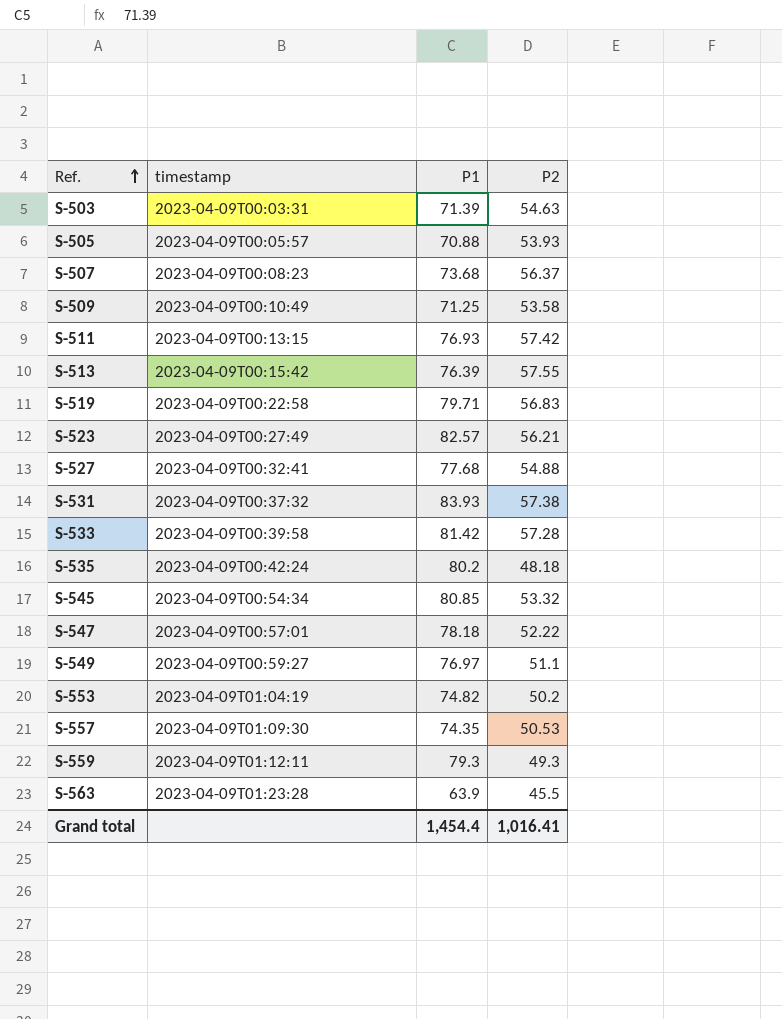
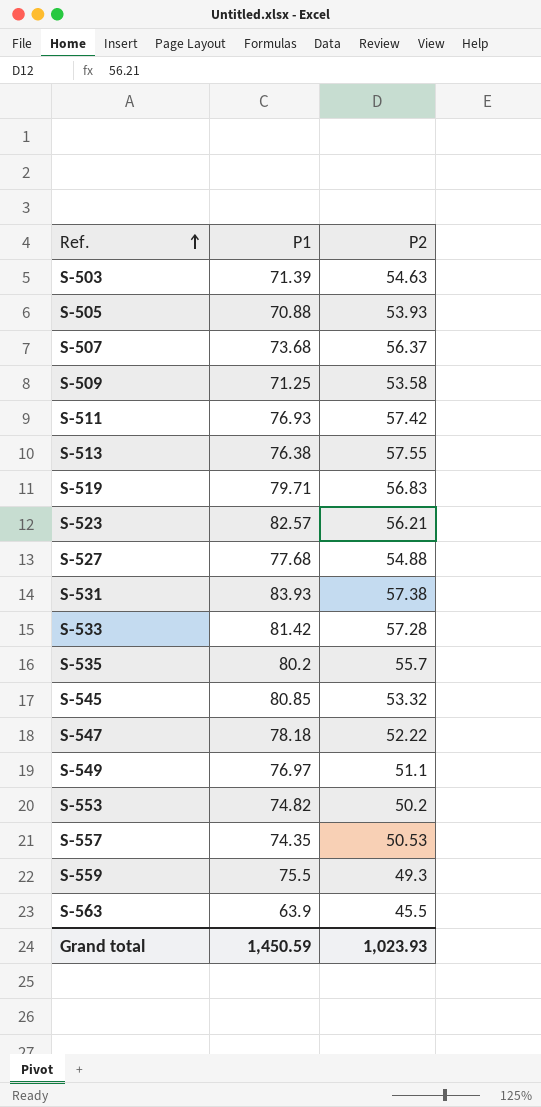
column timestamp | position: 2 -> none
S-513 | P1: 76.39 -> 76.38
S-535 | P2: 48.18 -> 55.7
S-559 | P1: 79.3 -> 75.5
Grand total | P1: 1,454.4 -> 1,450.59
Grand total | P2: 1,016.41 -> 1,023.93

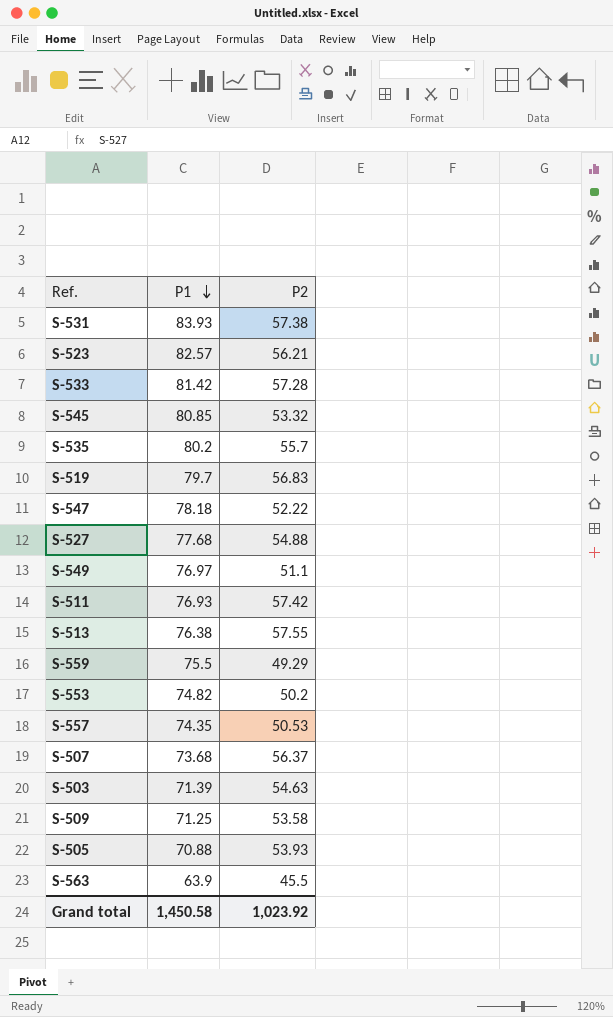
row order: Ref. ascending -> P1 descending
S-519 | P1: 79.71 -> 79.7
S-559 | P2: 49.3 -> 49.29
Grand total | P1: 1,450.59 -> 1,450.58
Grand total | P2: 1,023.93 -> 1,023.92

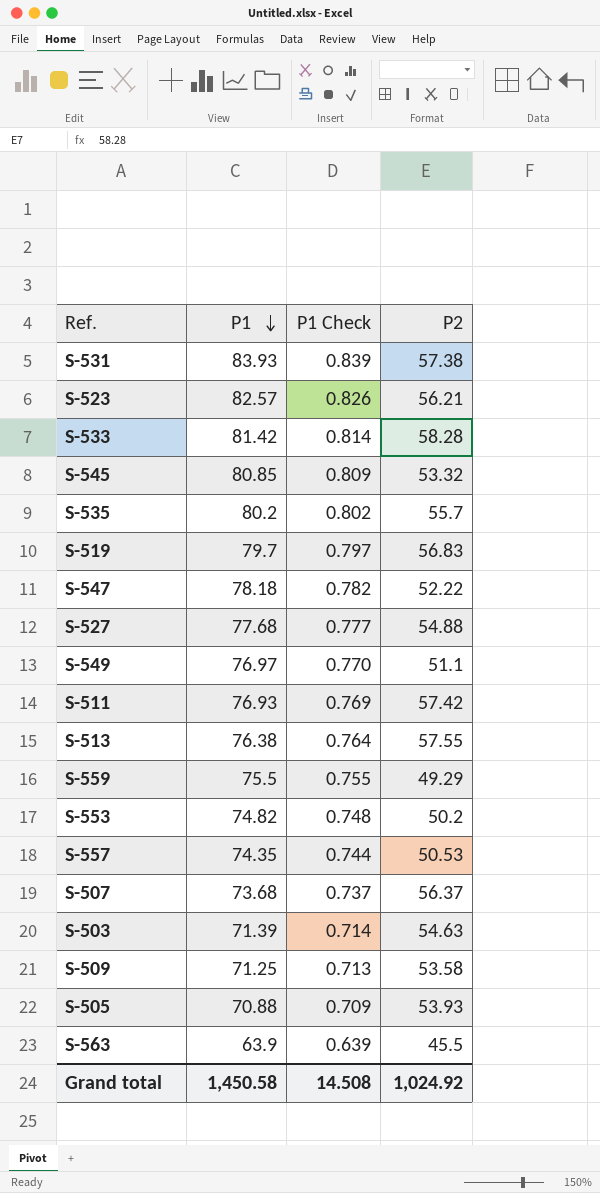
column P1 Check | formula: none -> [P1] * 0.01
S-533 | P2: 57.28 -> 58.28
Grand total | P2: 1,023.92 -> 1,024.92

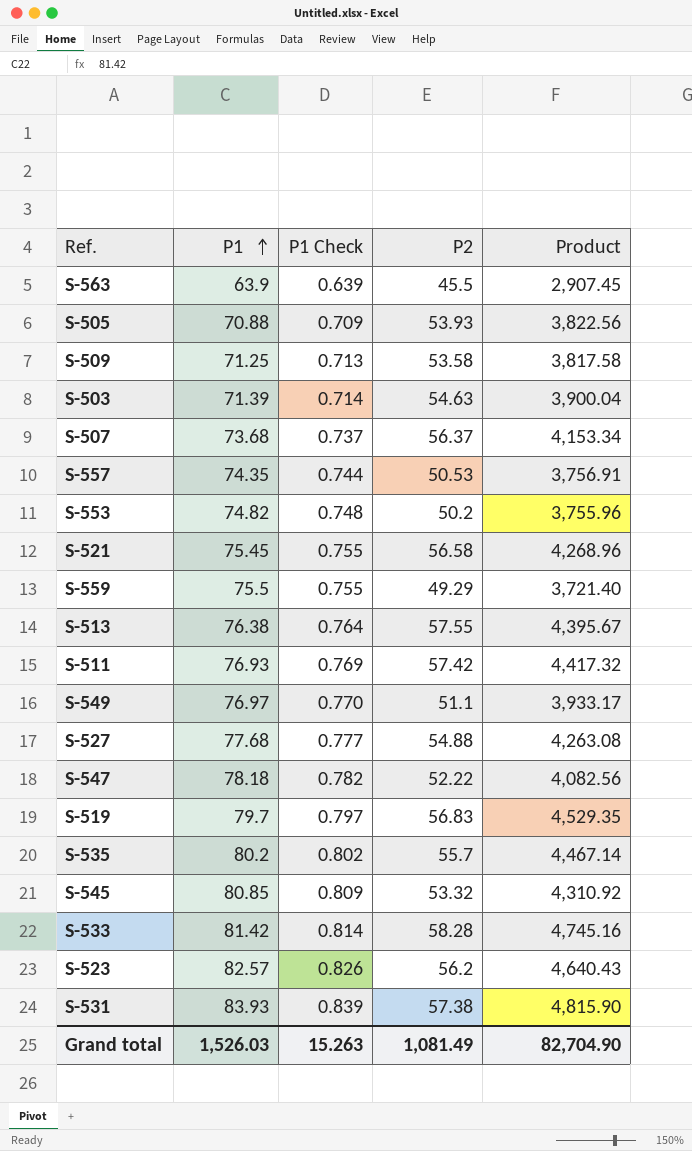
row order: P1 descending -> P1 ascending
column Product | formula: none -> [P1] * [P2]
row S-521: none -> 75.45 | 0.755 | 56.58 | 4,268.96
S-523 | P2: 56.21 -> 56.2
Grand total | P1: 1,450.58 -> 1,526.03
Grand total | P1 Check: 14.508 -> 15.263
Grand total | P2: 1,024.92 -> 1,081.49

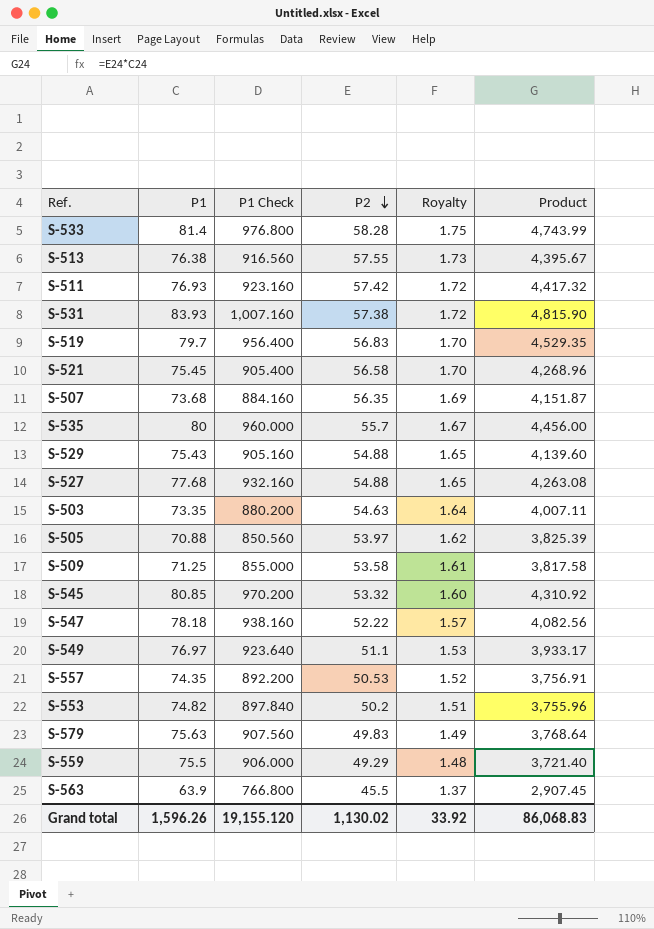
row order: P1 ascending -> P2 descending
column P1 Check | formula: [P1] * 0.01 -> [P1] * 12
column Royalty | formula: none -> [P2] * 0.03
row S-523: 82.57 | 0.826 | 56.2 | 4,640.43 -> none
S-533 | P1: 81.42 -> 81.4
S-533 | Product: 4,745.16 -> 4,743.99
S-507 | P2: 56.37 -> 56.35
S-507 | Product: 4,153.34 -> 4,151.87
S-535 | P1: 80.2 -> 80
S-535 | Product: 4,467.14 -> 4,456.00
row S-529: none -> 75.43 | 905.160 | 54.88 | 1.65 | 4,139.60
S-503 | P1: 71.39 -> 73.35
S-503 | Product: 3,900.04 -> 4,007.11
S-505 | P2: 53.93 -> 53.97
S-505 | Product: 3,822.56 -> 3,825.39
row S-579: none -> 75.63 | 907.560 | 49.83 | 1.49 | 3,768.64
Grand total | P1: 1,526.03 -> 1,596.26
Grand total | P1 Check: 15.263 -> 19,155.120
Grand total | P2: 1,081.49 -> 1,130.02
Grand total | Product: 82,704.90 -> 86,068.83

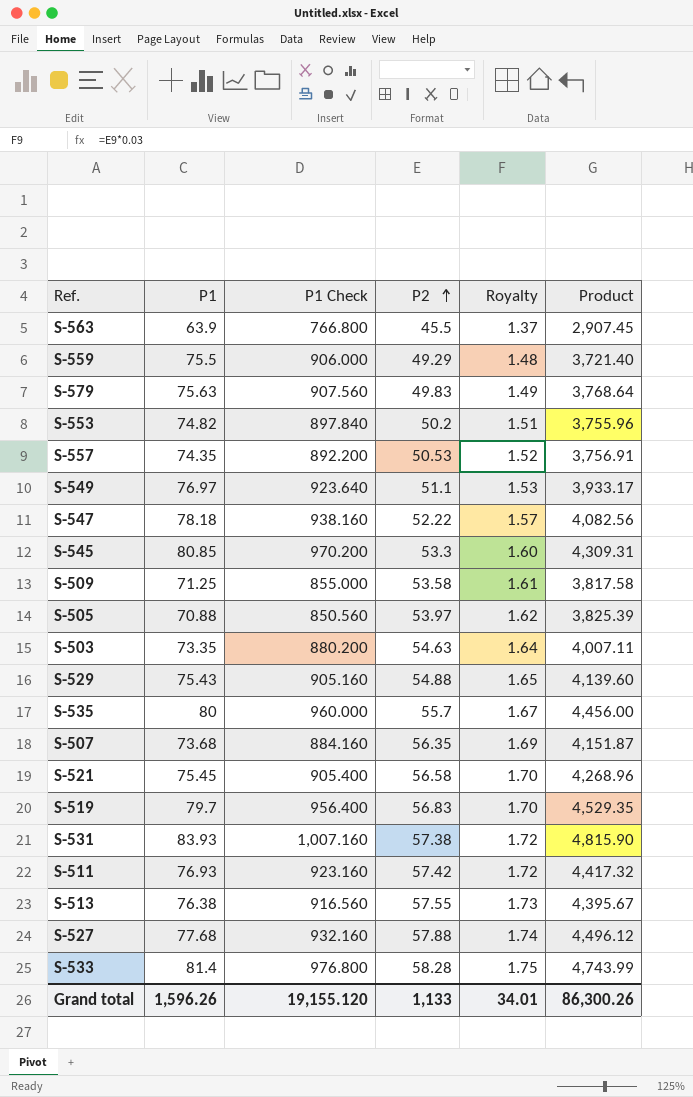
row order: P2 descending -> P2 ascending
S-545 | P2: 53.32 -> 53.3
S-545 | Product: 4,310.92 -> 4,309.31
S-527 | P2: 54.88 -> 57.88
S-527 | Royalty: 1.65 -> 1.74
S-527 | Product: 4,263.08 -> 4,496.12
Grand total | P2: 1,130.02 -> 1,133
Grand total | Royalty: 33.92 -> 34.01
Grand total | Product: 86,068.83 -> 86,300.26

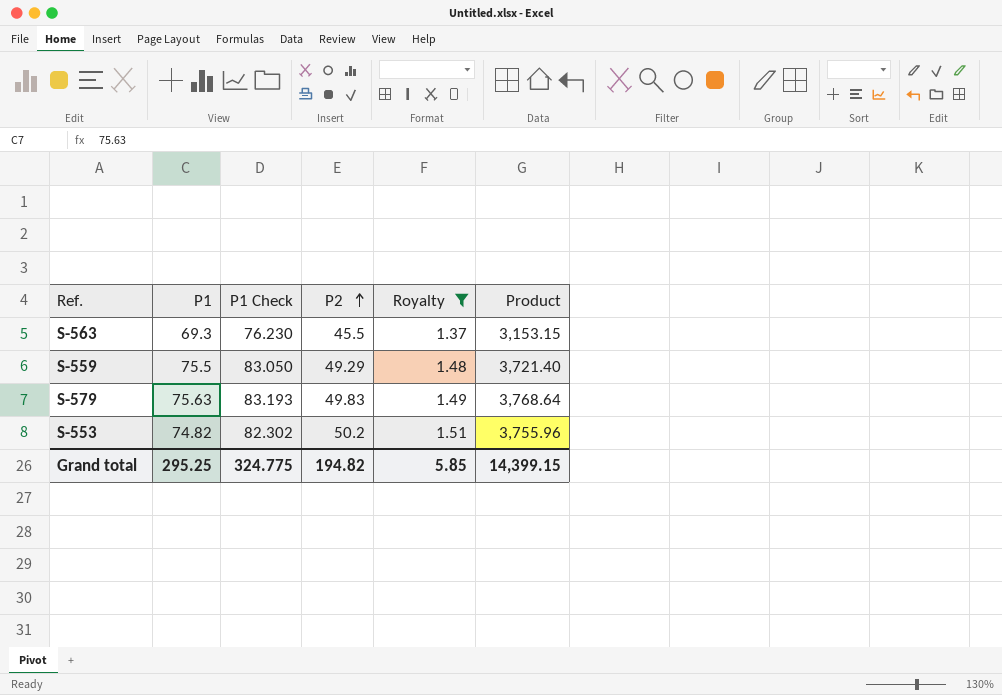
filter: none -> Royalty <= 1.51
column P1 Check | formula: [P1] * 12 -> [P1] * 1.1
S-563 | P1: 63.9 -> 69.3
S-563 | Product: 2,907.45 -> 3,153.15
Grand total | P1: 1,596.26 -> 295.25
Grand total | P1 Check: 19,155.120 -> 324.775
Grand total | P2: 1,133 -> 194.82
Grand total | Royalty: 34.01 -> 5.85
Grand total | Product: 86,300.26 -> 14,399.15

